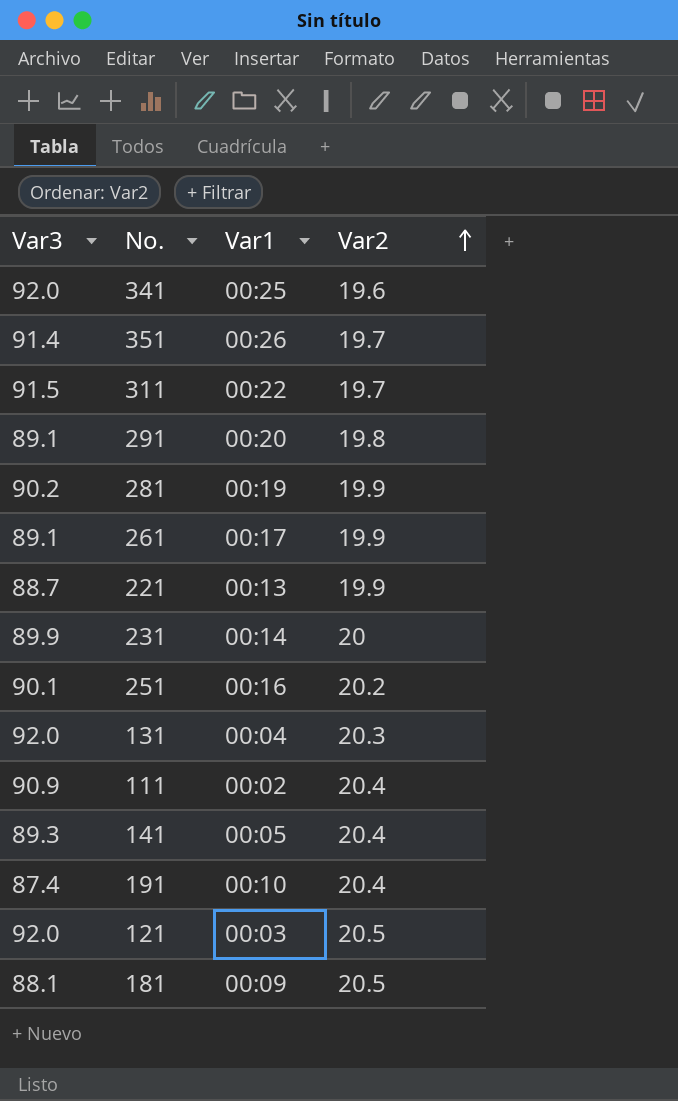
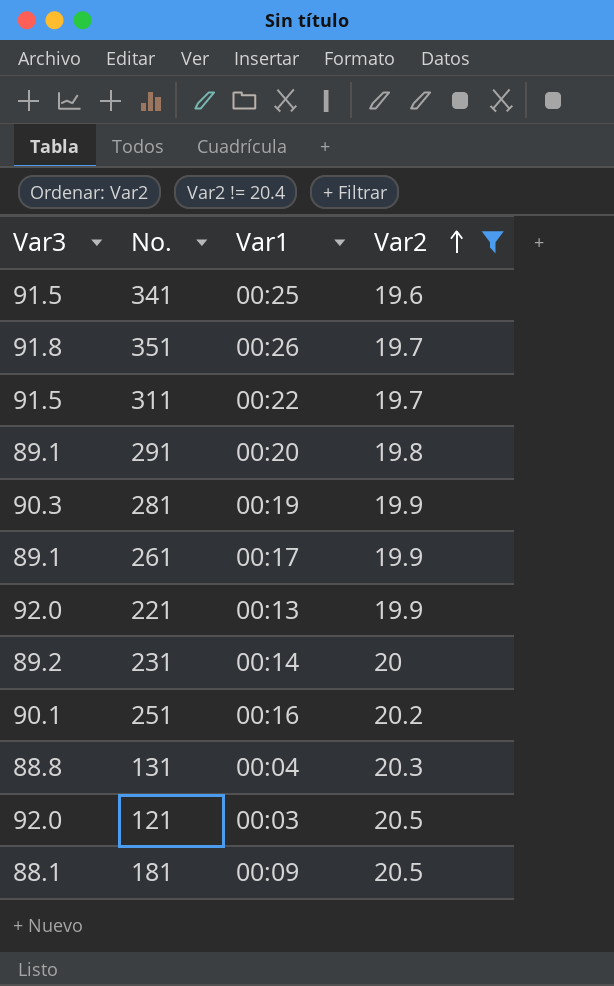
filter: none -> Var2 != 20.4
341 | Var3: 92.0 -> 91.5
351 | Var3: 91.4 -> 91.8
281 | Var3: 90.2 -> 90.3
221 | Var3: 88.7 -> 92.0
231 | Var3: 89.9 -> 89.2
131 | Var3: 92.0 -> 88.8

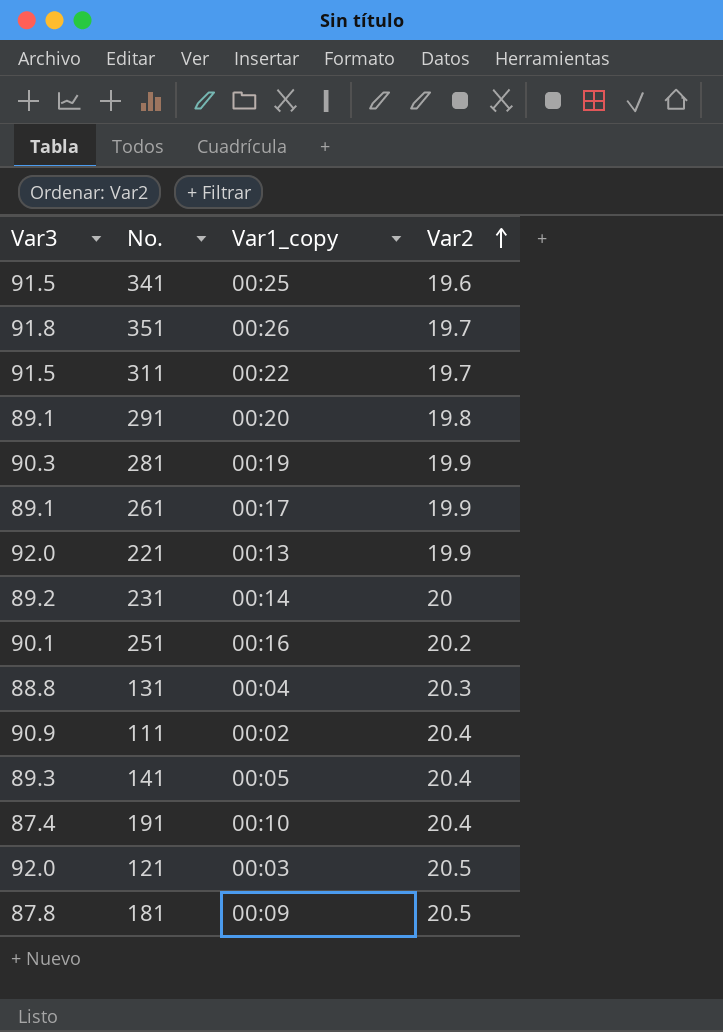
filter: Var2 != 20.4 -> none
column name: Var1 -> Var1_copy
181 | Var3: 88.1 -> 87.8

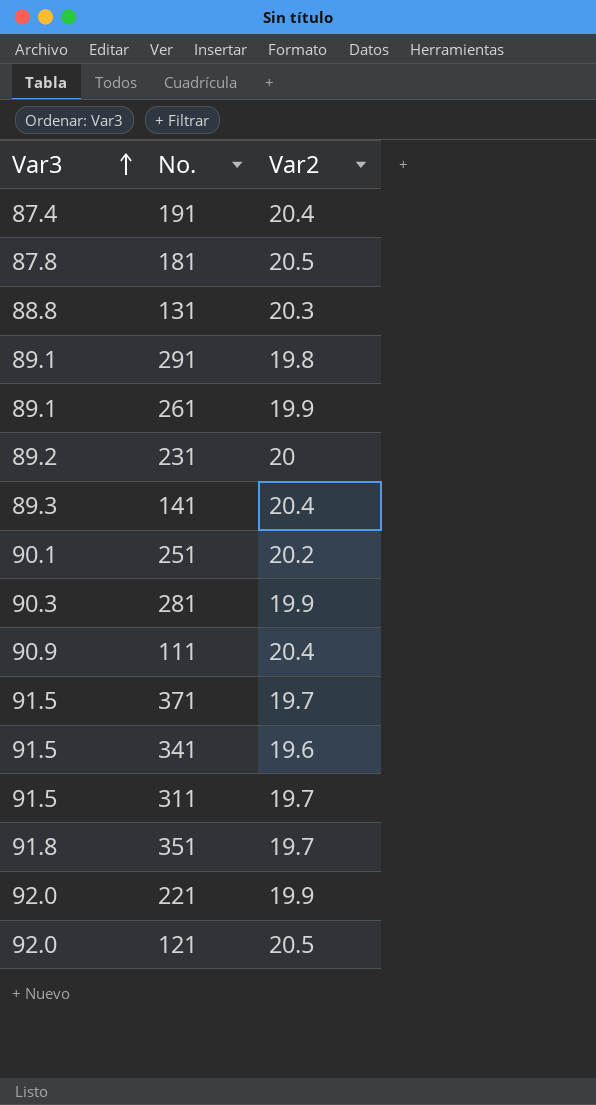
row order: Var2 ascending -> Var3 ascending
column Var1_copy | position: 3 -> none
row 371: none -> 91.5 | 19.7

